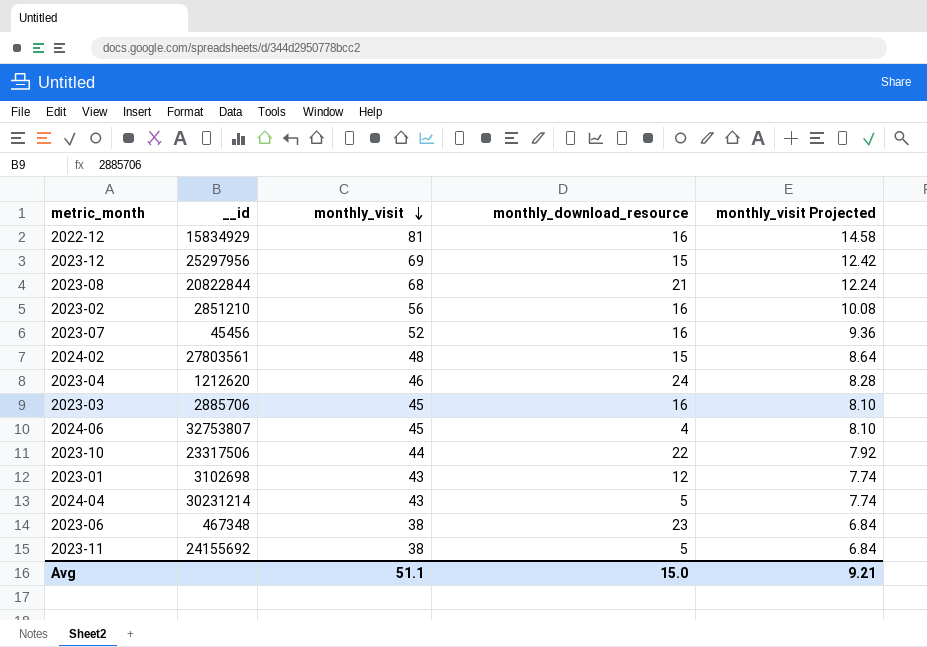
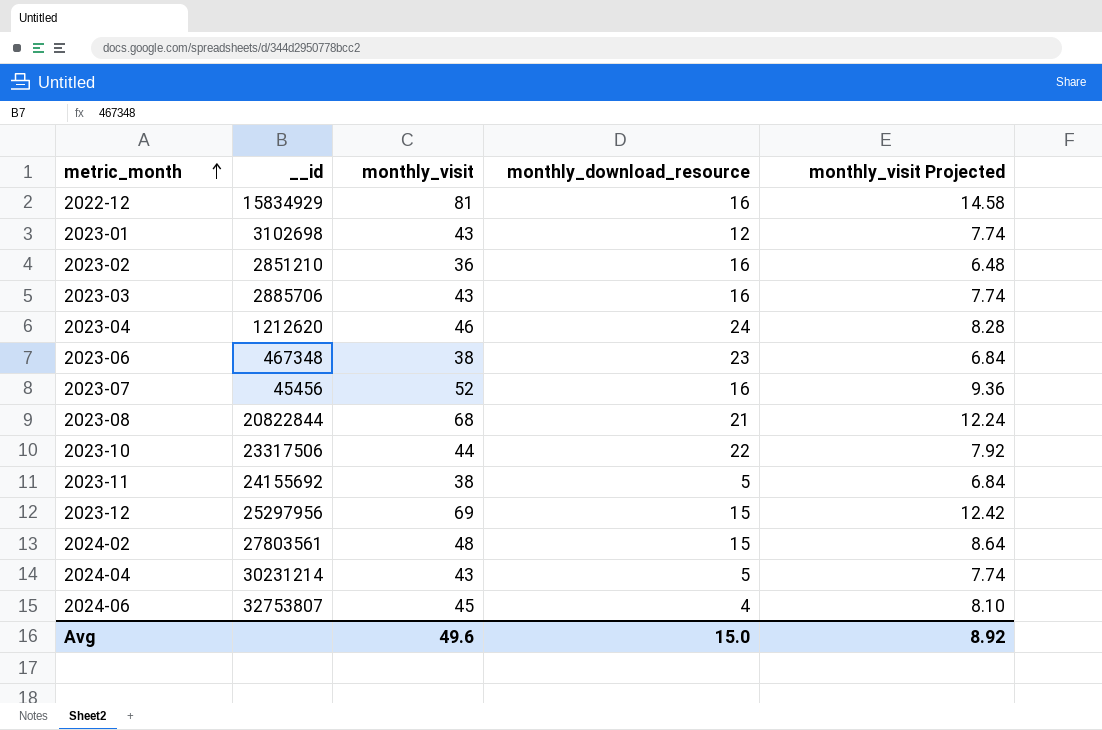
row order: monthly_visit descending -> metric_month ascending
2023-02 | monthly_visit: 56 -> 36
2023-02 | monthly_visit Projected: 10.08 -> 6.48
2023-03 | monthly_visit: 45 -> 43
2023-03 | monthly_visit Projected: 8.10 -> 7.74
Avg | monthly_visit: 51.1 -> 49.6
Avg | monthly_visit Projected: 9.21 -> 8.92

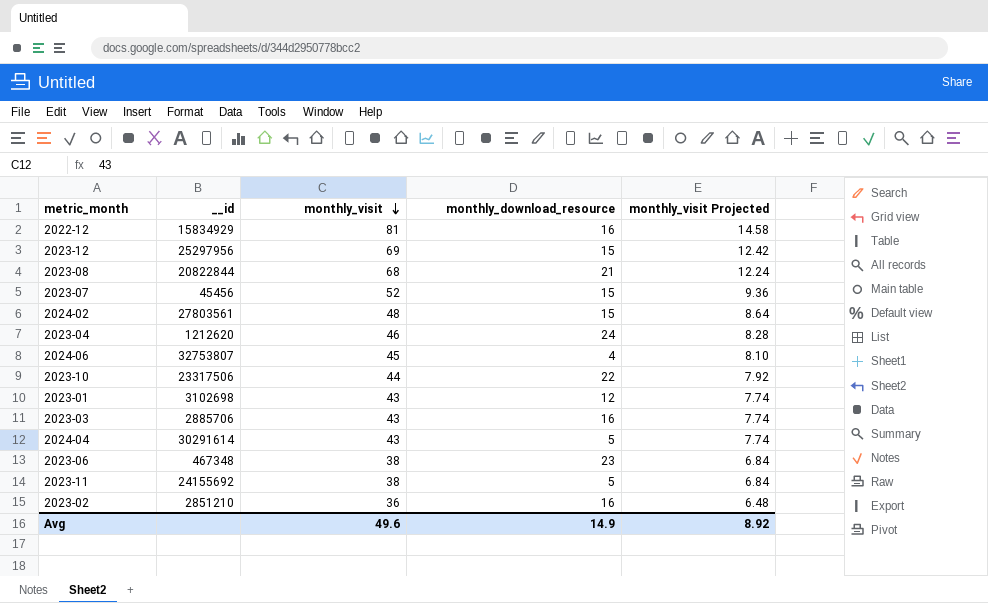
row order: metric_month ascending -> monthly_visit descending
2023-07 | monthly_download_resource: 16 -> 15
2024-04 | __id: 30231214 -> 30291614
Avg | monthly_download_resource: 15.0 -> 14.9

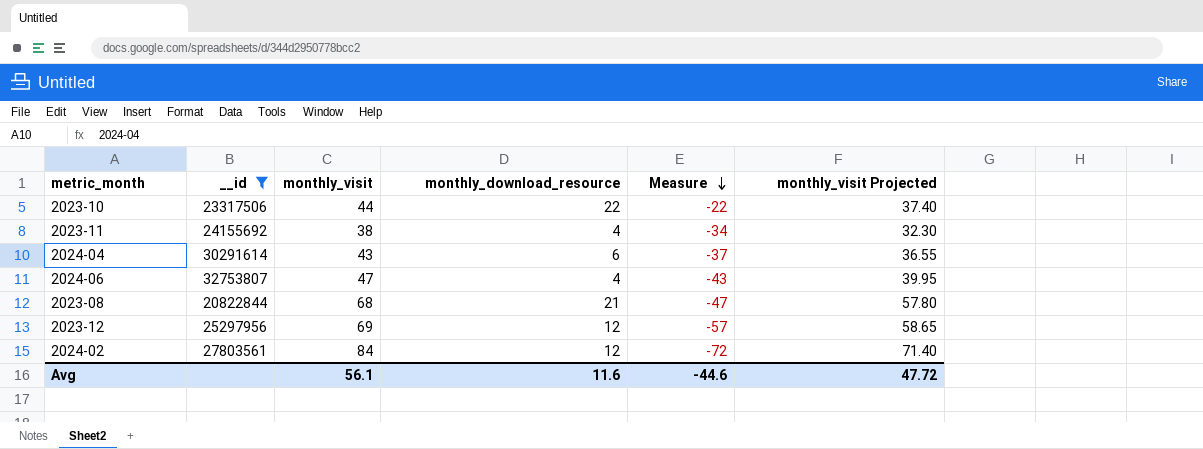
filter: none -> __id >= 20822844
row order: monthly_visit descending -> Measure descending
column Measure | formula: none -> [monthly_download_resource] - [monthly_visit]
column monthly_visit Projected | formula: [monthly_visit] * 0.18 -> [monthly_visit] * 0.85
2023-11 | monthly_download_resource: 5 -> 4
2024-04 | monthly_download_resource: 5 -> 6
2024-06 | monthly_visit: 45 -> 47
2023-12 | monthly_download_resource: 15 -> 12
2024-02 | monthly_visit: 48 -> 84
2024-02 | monthly_download_resource: 15 -> 12
Avg | monthly_visit: 49.6 -> 56.1
Avg | monthly_download_resource: 14.9 -> 11.6
Avg | monthly_visit Projected: 8.92 -> 47.72

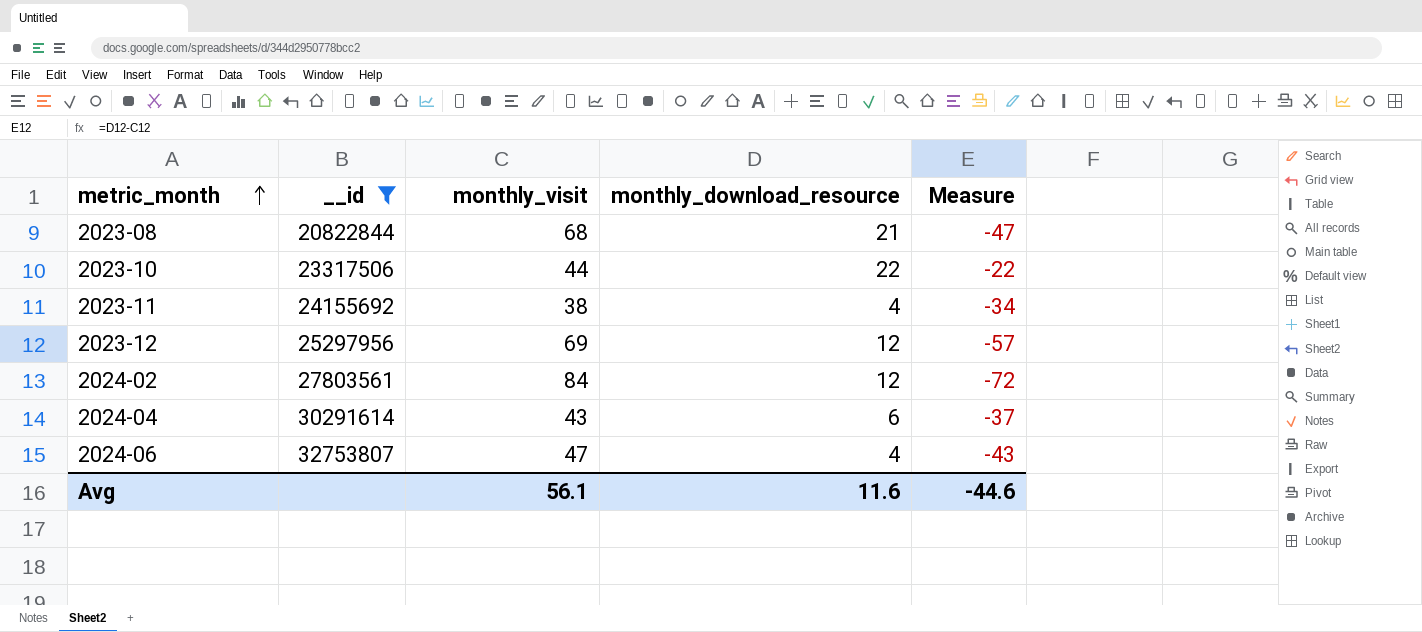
row order: Measure descending -> metric_month ascending
column monthly_visit Projected | formula: [monthly_visit] * 0.85 -> none

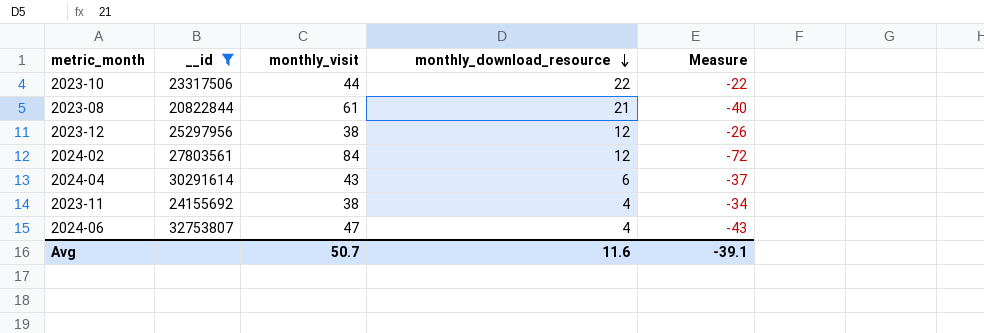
row order: metric_month ascending -> monthly_download_resource descending
2023-08 | monthly_visit: 68 -> 61
2023-08 | Measure: -47 -> -40
2023-12 | monthly_visit: 69 -> 38
2023-12 | Measure: -57 -> -26
Avg | monthly_visit: 56.1 -> 50.7
Avg | Measure: -44.6 -> -39.1

